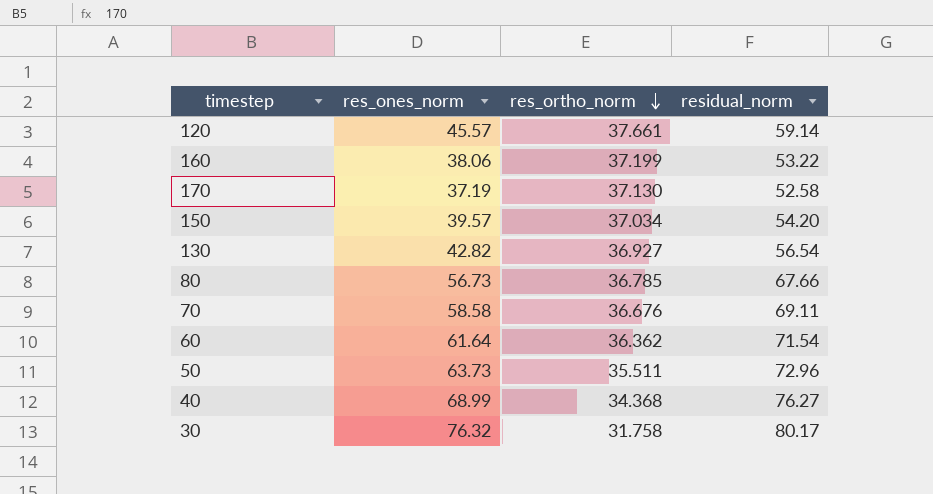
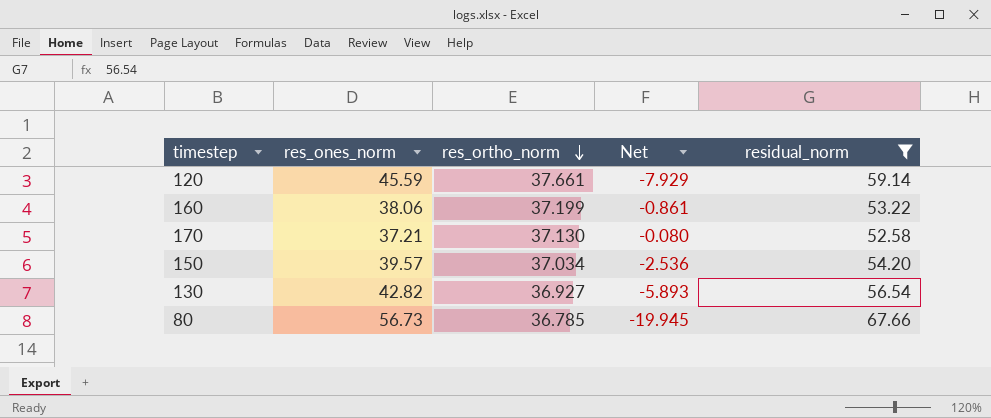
filter: none -> residual_norm <= 67.66
column Net | formula: none -> [res_ortho_norm] - [res_ones_norm]
120 | res_ones_norm: 45.57 -> 45.59
170 | res_ones_norm: 37.19 -> 37.21

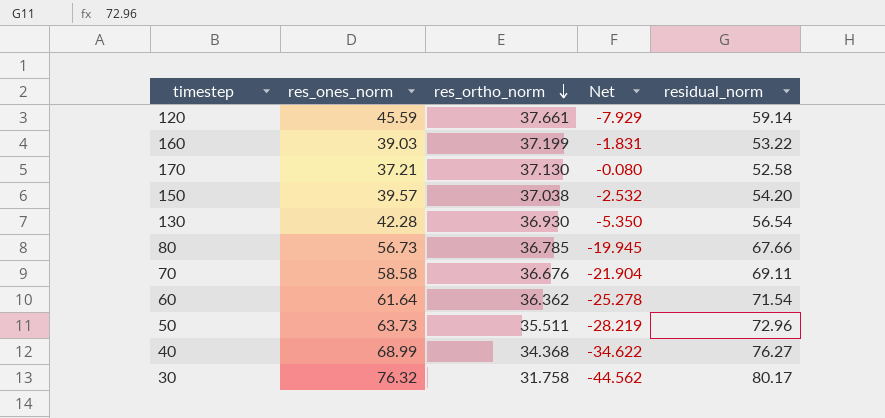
filter: residual_norm <= 67.66 -> none
160 | res_ones_norm: 38.06 -> 39.03
160 | Net: -0.861 -> -1.831
150 | res_ortho_norm: 37.034 -> 37.038
150 | Net: -2.536 -> -2.532
130 | res_ones_norm: 42.82 -> 42.28
130 | res_ortho_norm: 36.927 -> 36.930
130 | Net: -5.893 -> -5.350

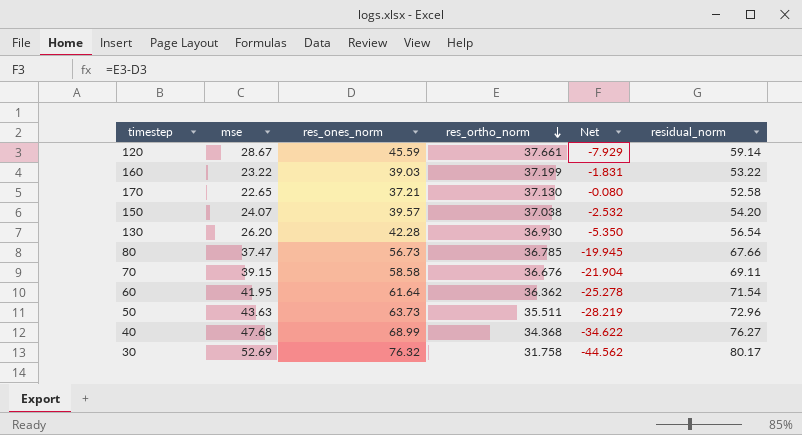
column mse | position: none -> 2

